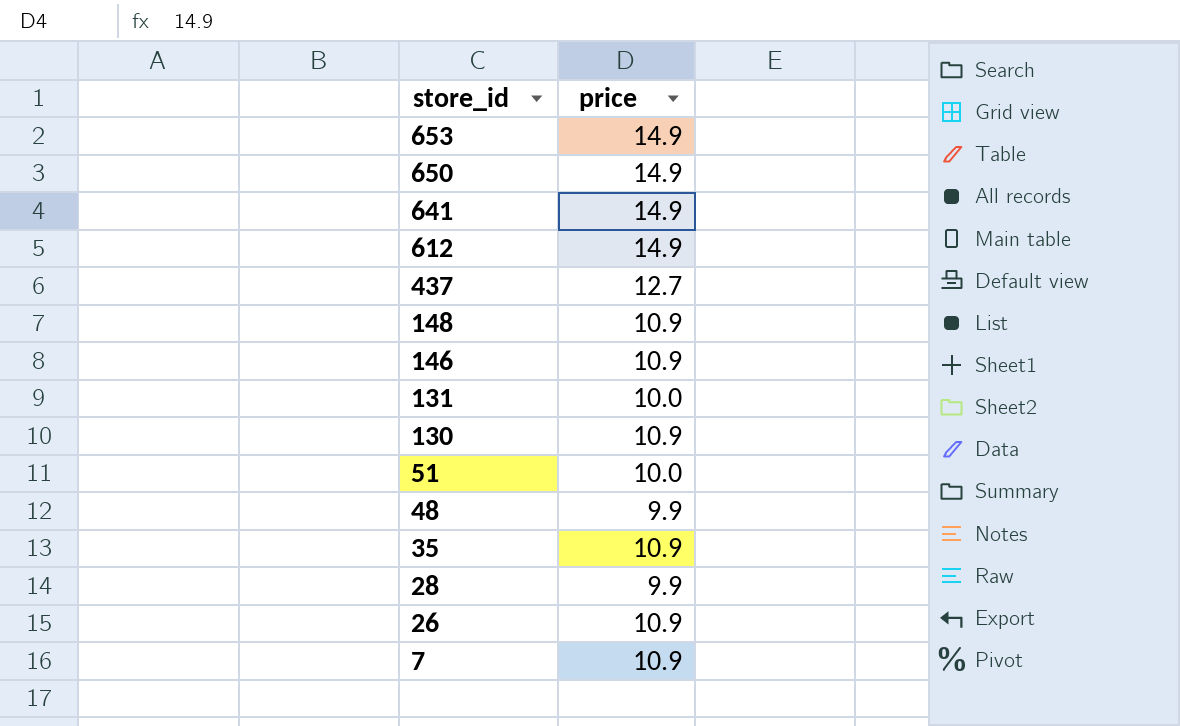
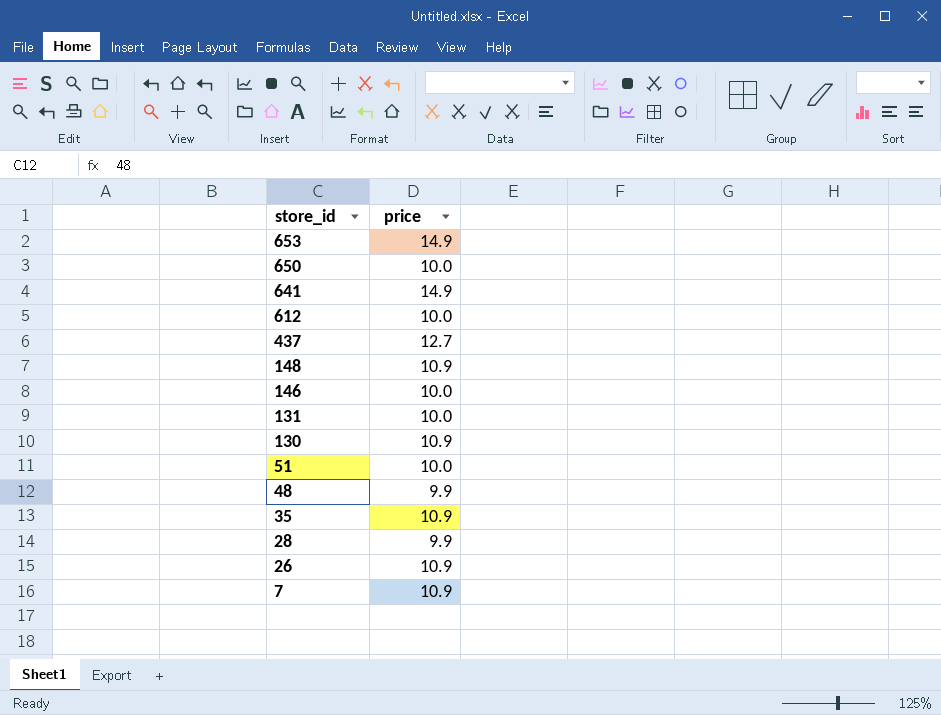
650 | price: 14.9 -> 10.0
612 | price: 14.9 -> 10.0
146 | price: 10.9 -> 10.0

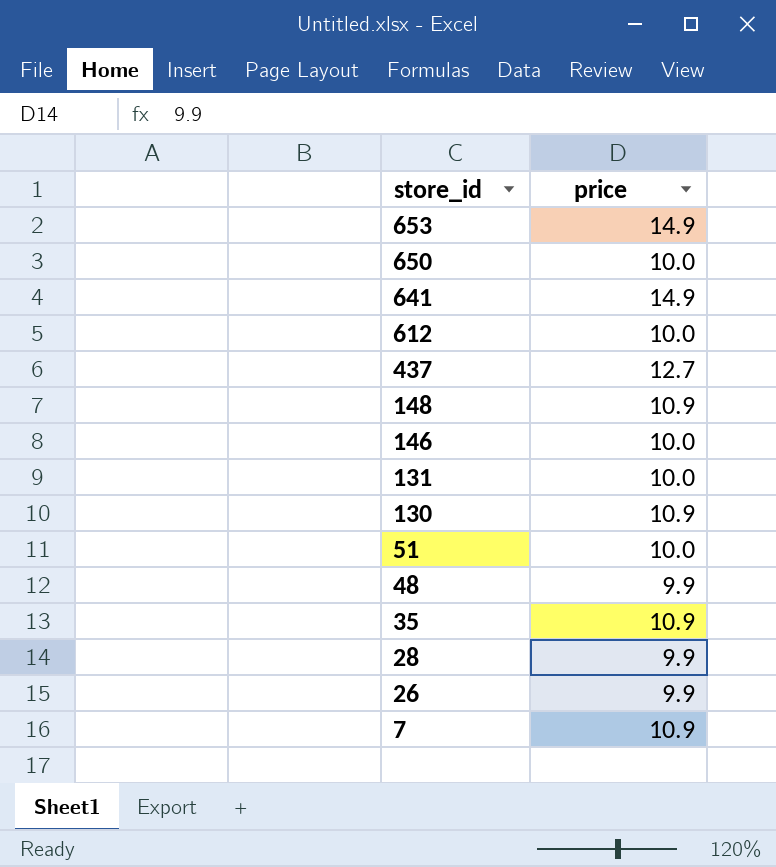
26 | price: 10.9 -> 9.9

